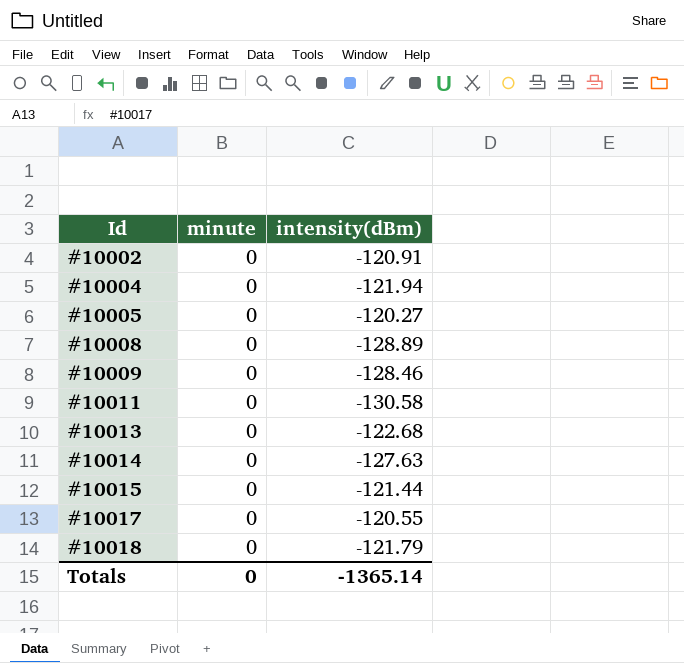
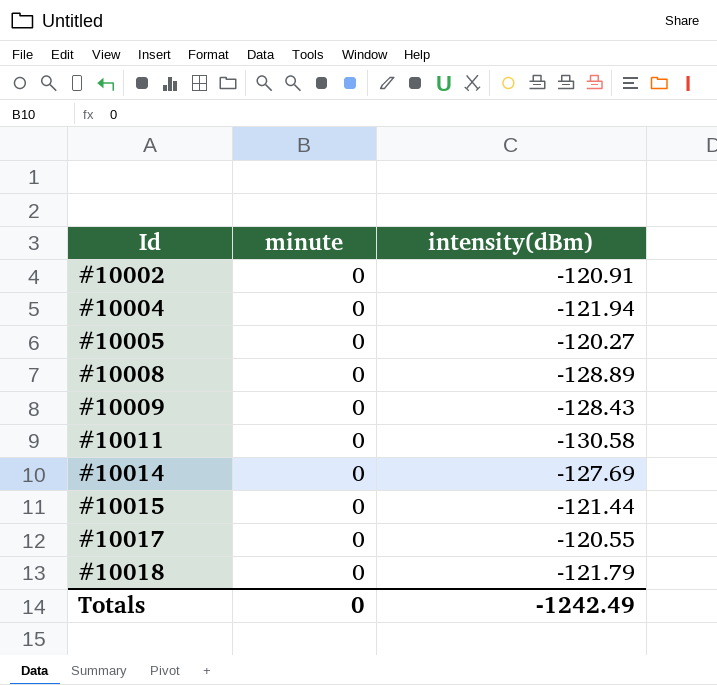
row #10013: 0 | -122.68 -> none
#10009 | intensity(dBm): -128.46 -> -128.43
#10014 | intensity(dBm): -127.63 -> -127.69
Totals | intensity(dBm): -1365.14 -> -1242.49

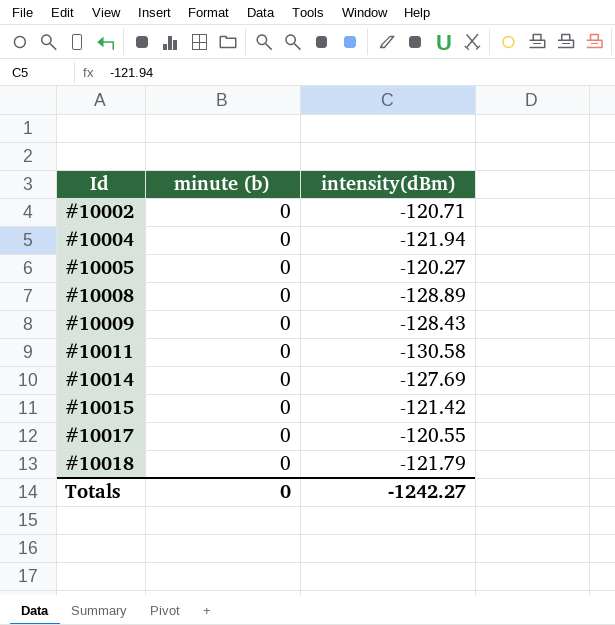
column name: minute -> minute (b)
#10002 | intensity(dBm): -120.91 -> -120.71
#10015 | intensity(dBm): -121.44 -> -121.42
Totals | intensity(dBm): -1242.49 -> -1242.27

